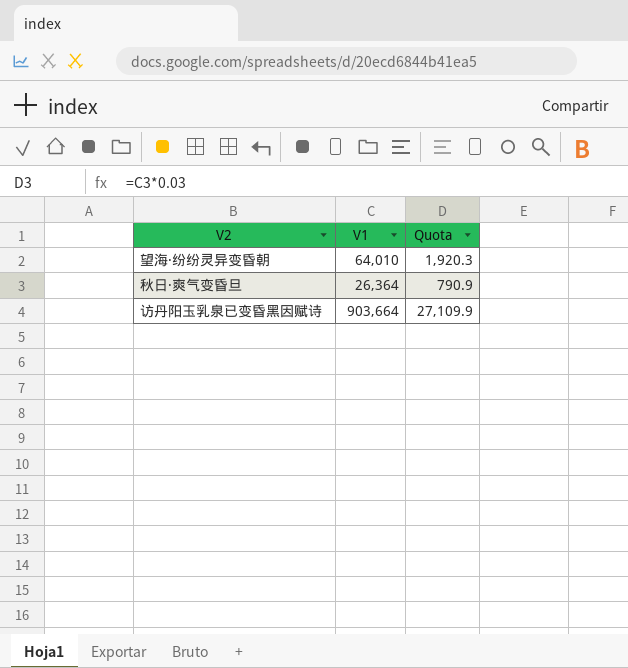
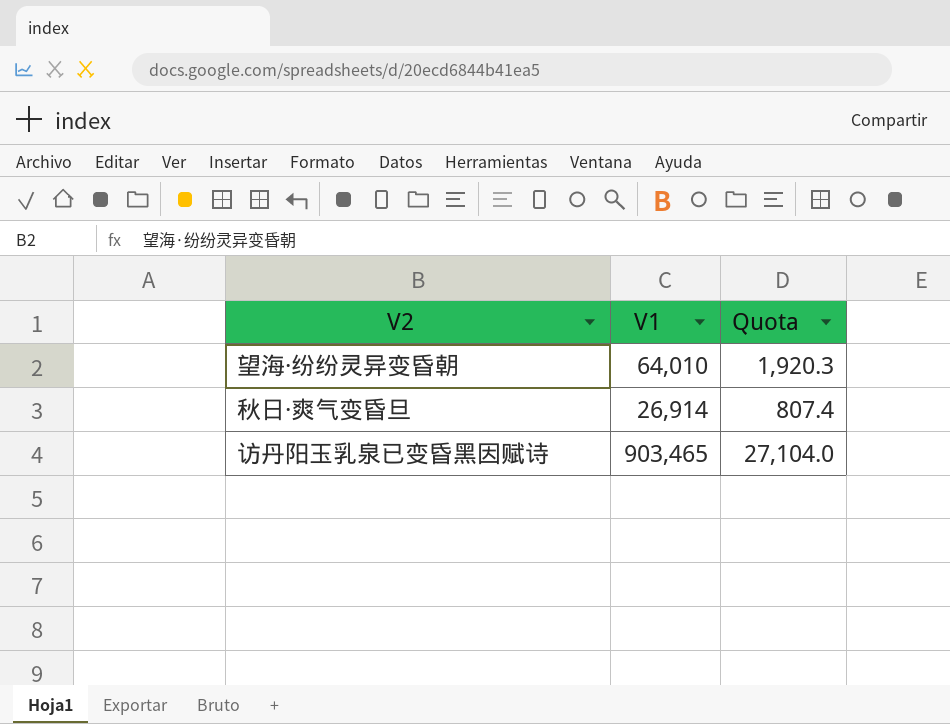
秋日·爽气变昏旦 | V1: 26,364 -> 26,914
秋日·爽气变昏旦 | Quota: 790.9 -> 807.4
访丹阳玉乳泉已变昏黑因赋诗 | V1: 903,664 -> 903,465
访丹阳玉乳泉已变昏黑因赋诗 | Quota: 27,109.9 -> 27,104.0

